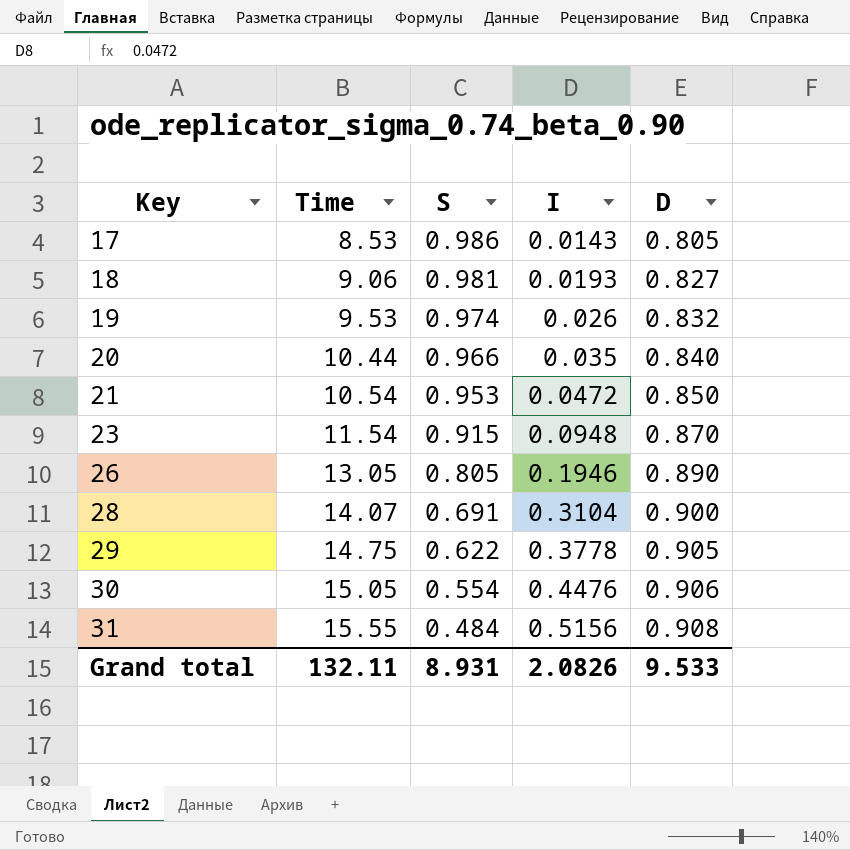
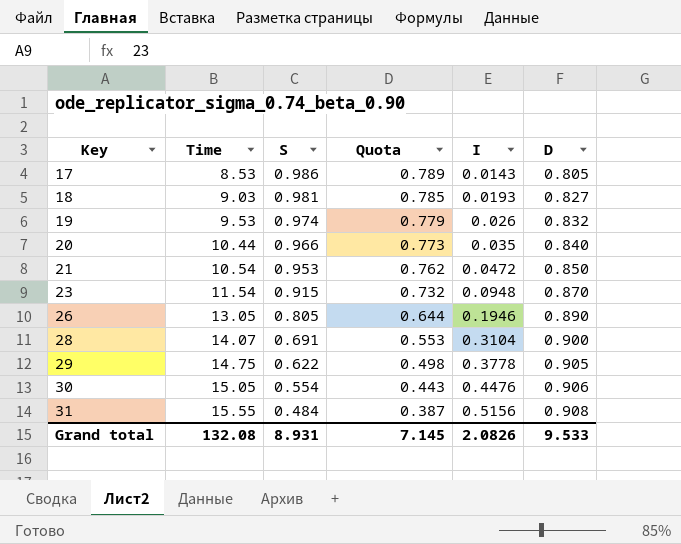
column Quota | formula: none -> [S] * 0.8
18 | Time: 9.06 -> 9.03
Grand total | Time: 132.11 -> 132.08

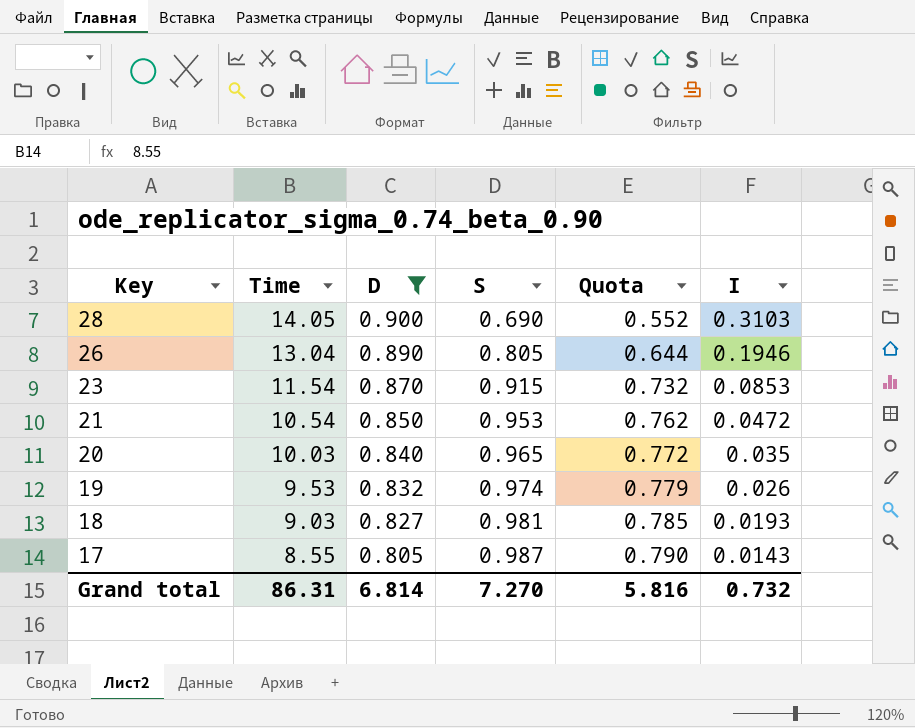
filter: none -> D <= 0.900
row order: Key ascending -> Key descending
column D | position: 6 -> 3
28 | Time: 14.07 -> 14.05
28 | S: 0.691 -> 0.690
28 | Quota: 0.553 -> 0.552
28 | I: 0.3104 -> 0.3103
26 | Time: 13.05 -> 13.04
23 | I: 0.0948 -> 0.0853
20 | Time: 10.44 -> 10.03
20 | S: 0.966 -> 0.965
20 | Quota: 0.773 -> 0.772
17 | Time: 8.53 -> 8.55
17 | S: 0.986 -> 0.987
17 | Quota: 0.789 -> 0.790
Grand total | Time: 132.08 -> 86.31
Grand total | D: 9.533 -> 6.814
Grand total | S: 8.931 -> 7.270
Grand total | Quota: 7.145 -> 5.816
Grand total | I: 2.0826 -> 0.732

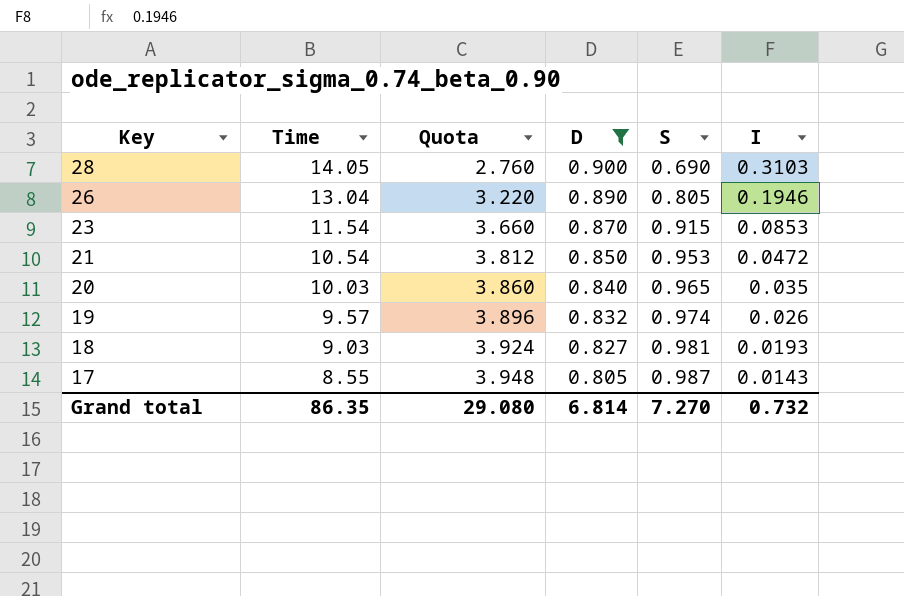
column Quota | formula: [S] * 0.8 -> [S] * 4
column Quota | position: 5 -> 3
19 | Time: 9.53 -> 9.57
Grand total | Time: 86.31 -> 86.35
Grand total | Quota: 5.816 -> 29.080

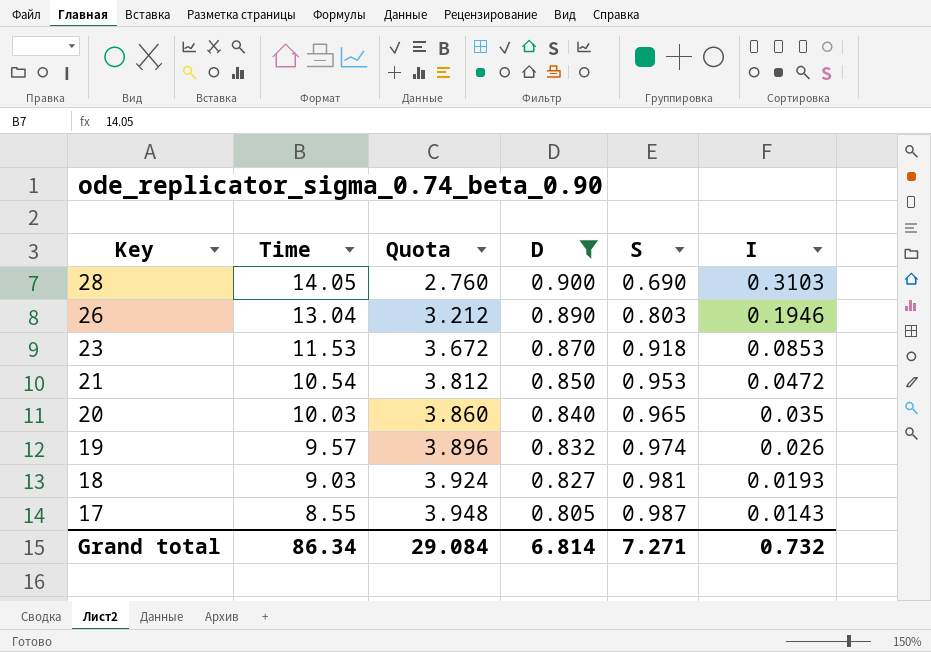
26 | Quota: 3.220 -> 3.212
26 | S: 0.805 -> 0.803
23 | Time: 11.54 -> 11.53
23 | Quota: 3.660 -> 3.672
23 | S: 0.915 -> 0.918
Grand total | Time: 86.35 -> 86.34
Grand total | Quota: 29.080 -> 29.084
Grand total | S: 7.270 -> 7.271

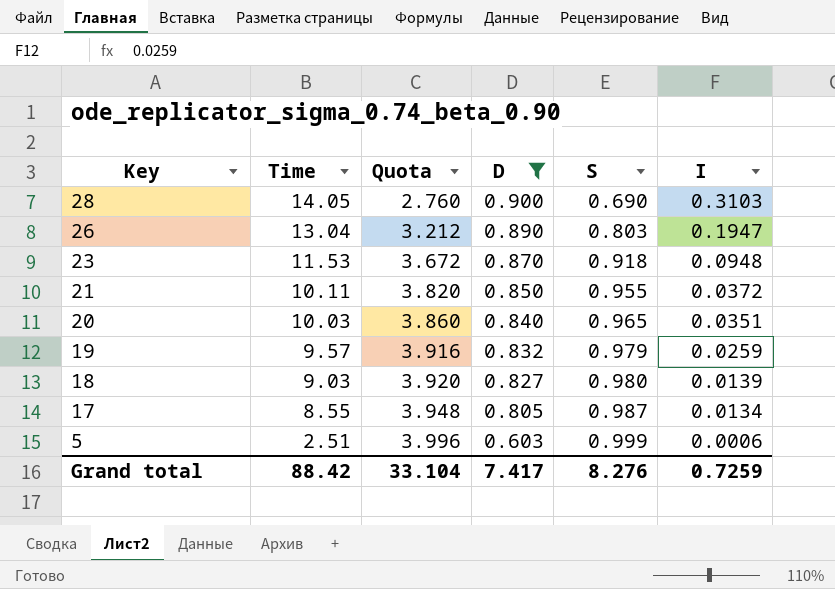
26 | I: 0.1946 -> 0.1947
23 | I: 0.0853 -> 0.0948
21 | Time: 10.54 -> 10.11
21 | Quota: 3.812 -> 3.820
21 | S: 0.953 -> 0.955
21 | I: 0.0472 -> 0.0372
20 | I: 0.035 -> 0.0351
19 | Quota: 3.896 -> 3.916
19 | S: 0.974 -> 0.979
19 | I: 0.026 -> 0.0259
18 | Quota: 3.924 -> 3.920
18 | S: 0.981 -> 0.980
18 | I: 0.0193 -> 0.0139
17 | I: 0.0143 -> 0.0134
row 5: none -> 2.51 | 3.996 | 0.603 | 0.999 | 0.0006
Grand total | Time: 86.34 -> 88.42
Grand total | Quota: 29.084 -> 33.104
Grand total | D: 6.814 -> 7.417
Grand total | S: 7.271 -> 8.276
Grand total | I: 0.732 -> 0.7259

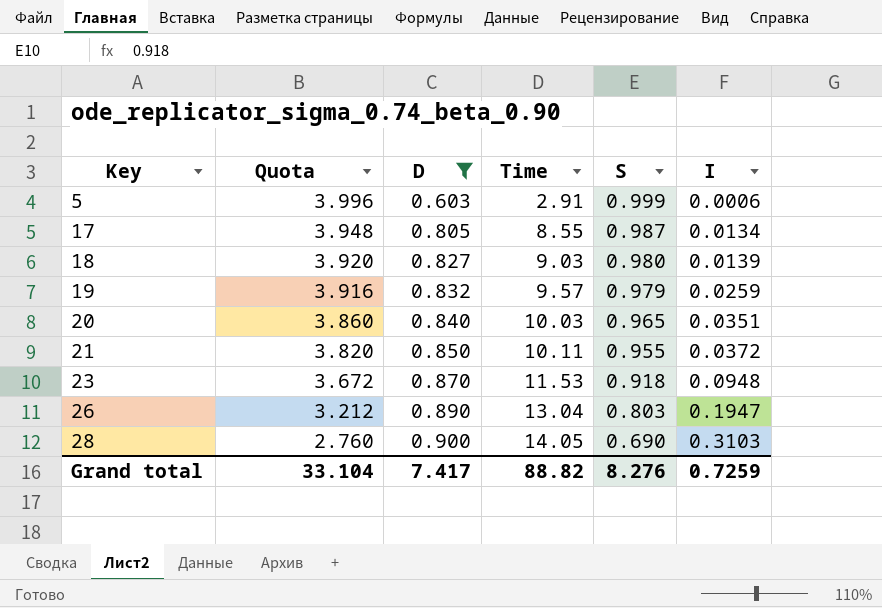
row order: Key descending -> Key ascending
column Time | position: 2 -> 4
5 | Time: 2.51 -> 2.91
Grand total | Time: 88.42 -> 88.82

